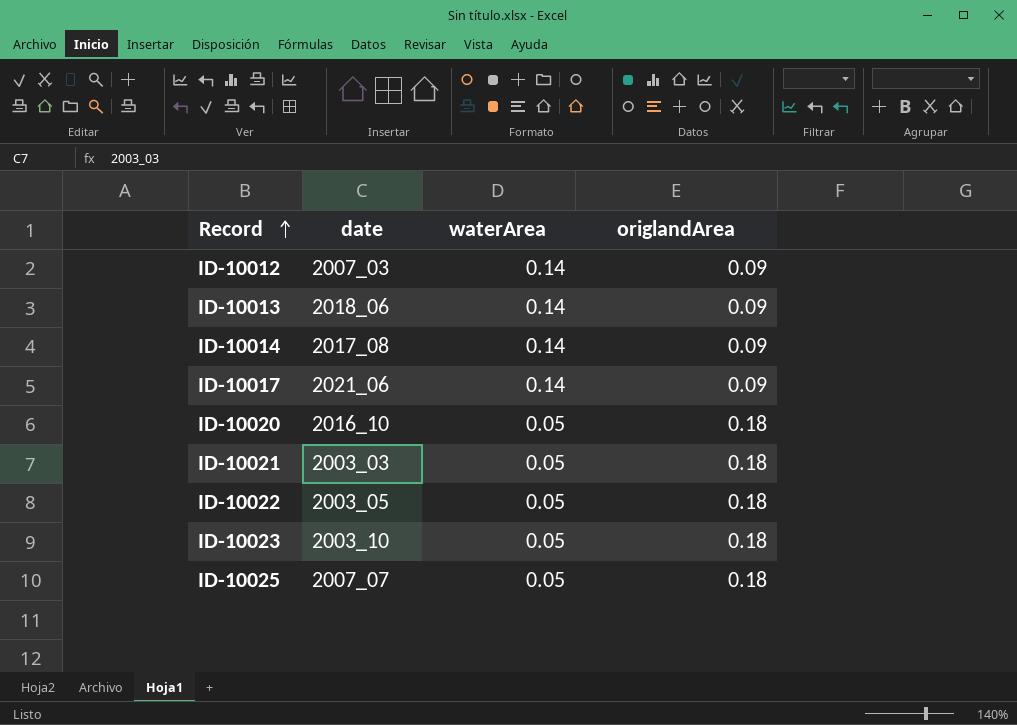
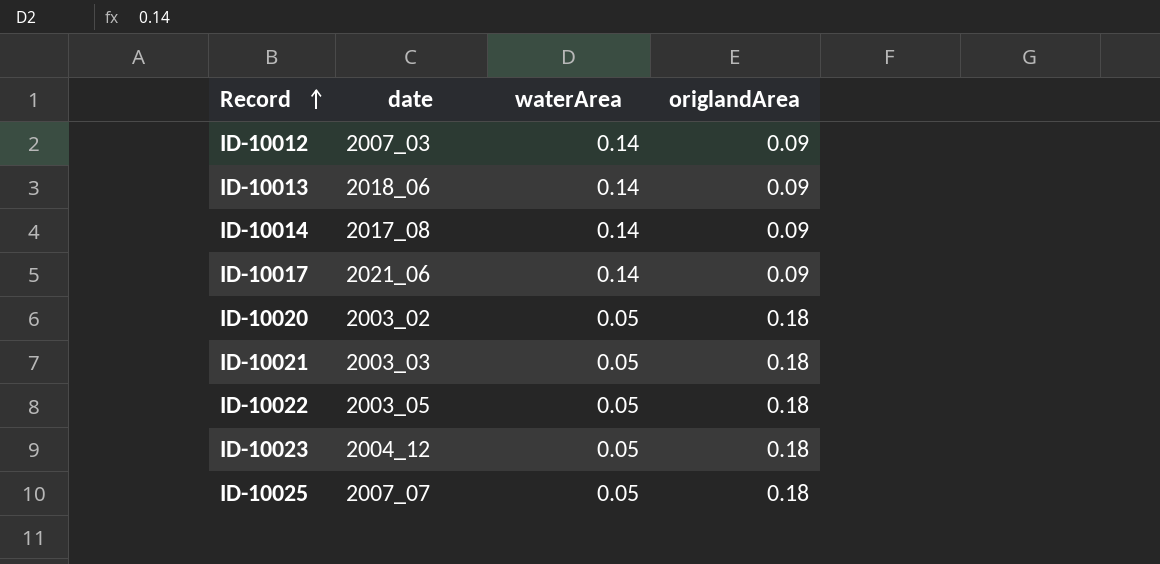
ID-10020 | date: 2016_10 -> 2003_02
ID-10023 | date: 2003_10 -> 2004_12

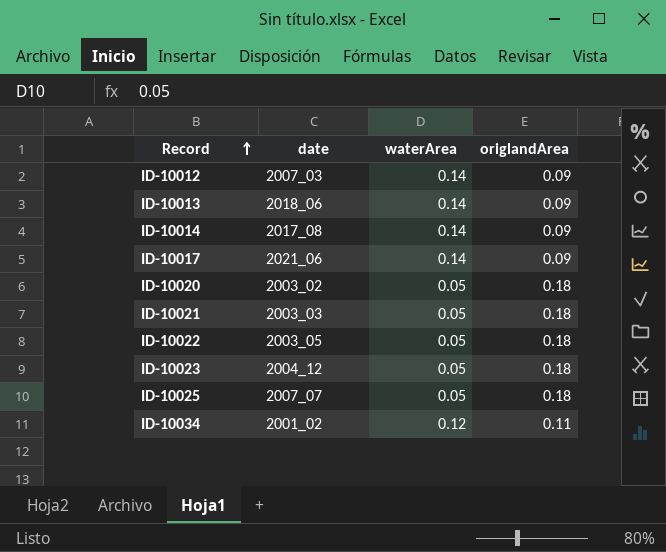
row ID-10034: none -> 2001_02 | 0.12 | 0.11

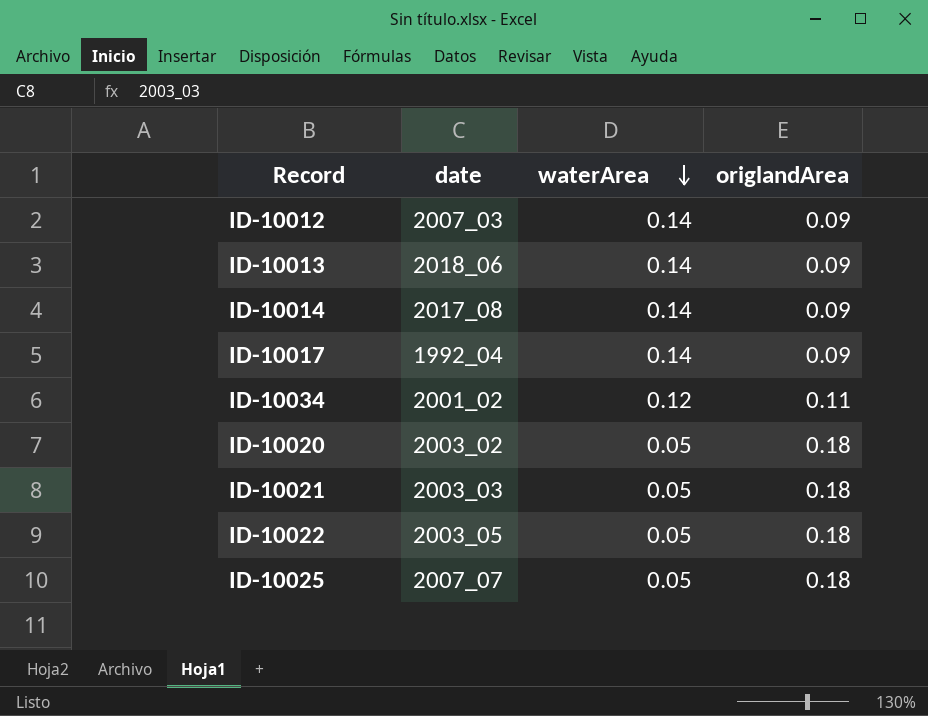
row order: Record ascending -> waterArea descending
row ID-10023: 2004_12 | 0.05 | 0.18 -> none
ID-10017 | date: 2021_06 -> 1992_04

